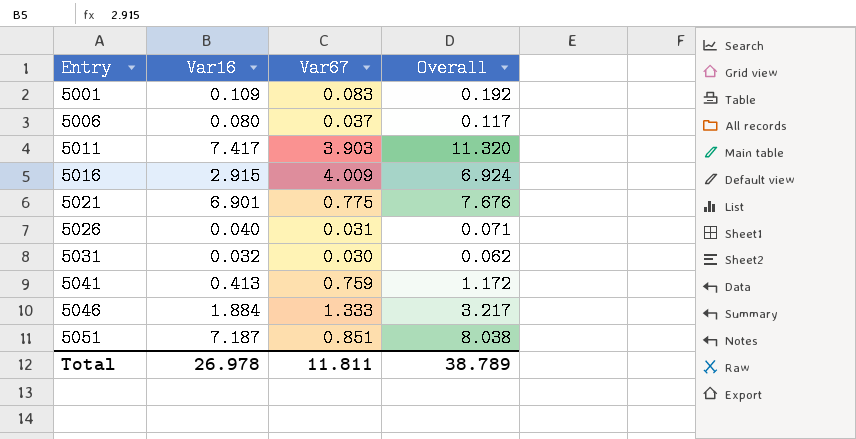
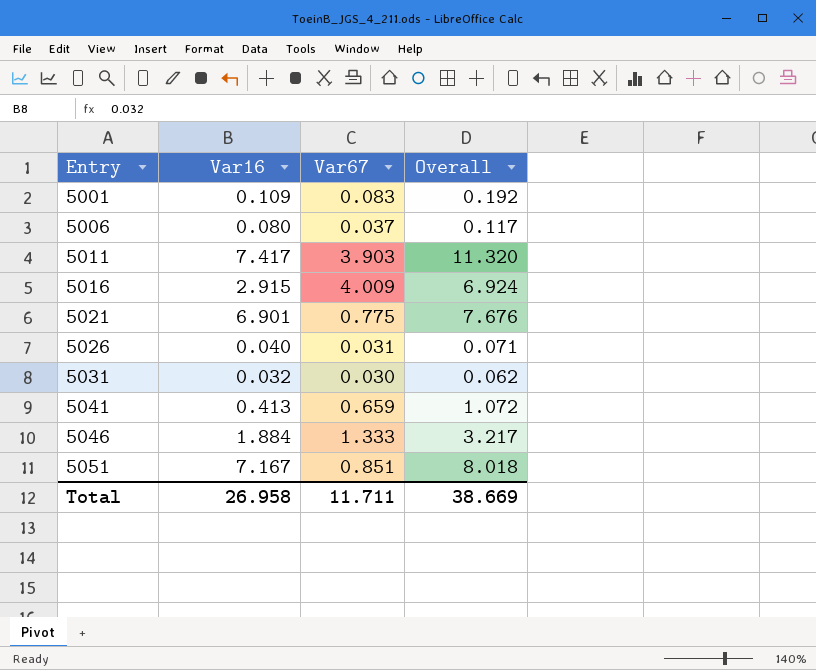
5041 | Var67: 0.759 -> 0.659
5041 | Overall: 1.172 -> 1.072
5051 | Var16: 7.187 -> 7.167
5051 | Overall: 8.038 -> 8.018
Total | Var16: 26.978 -> 26.958
Total | Var67: 11.811 -> 11.711
Total | Overall: 38.789 -> 38.669

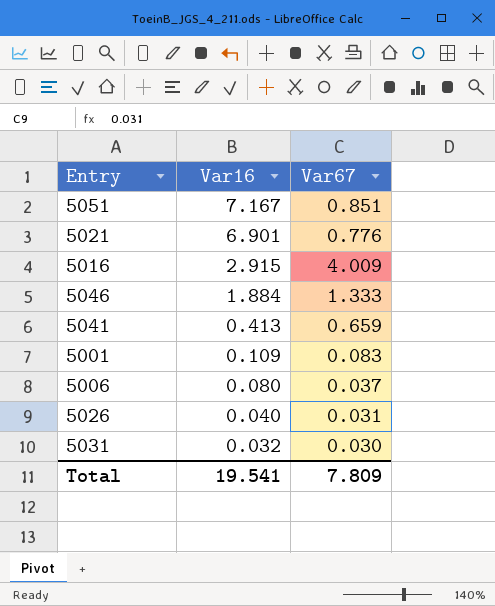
row order: Entry ascending -> Var16 descending
column Overall | formula: [Var16] + [Var67] -> none
row 5011: 7.417 | 3.903 | 11.320 -> none
5021 | Var67: 0.775 -> 0.776
Total | Var16: 26.958 -> 19.541
Total | Var67: 11.711 -> 7.809

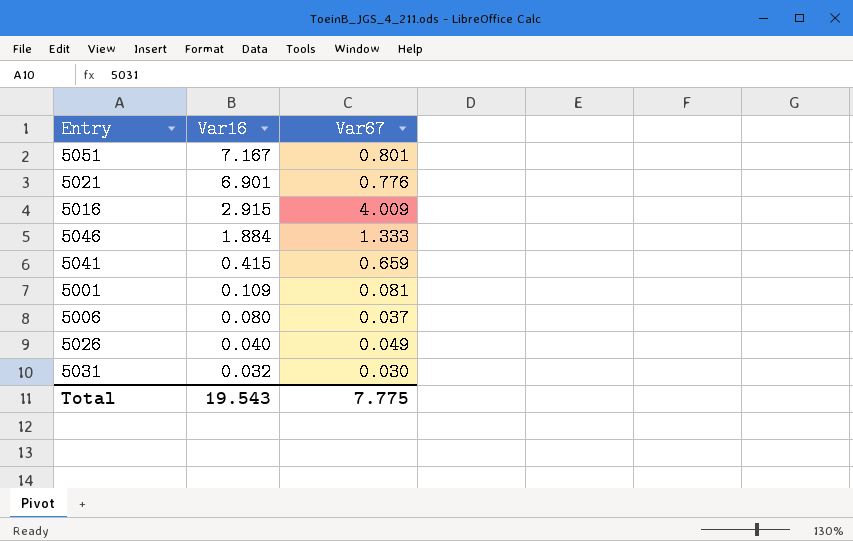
5051 | Var67: 0.851 -> 0.801
5041 | Var16: 0.413 -> 0.415
5001 | Var67: 0.083 -> 0.081
5026 | Var67: 0.031 -> 0.049
Total | Var16: 19.541 -> 19.543
Total | Var67: 7.809 -> 7.775

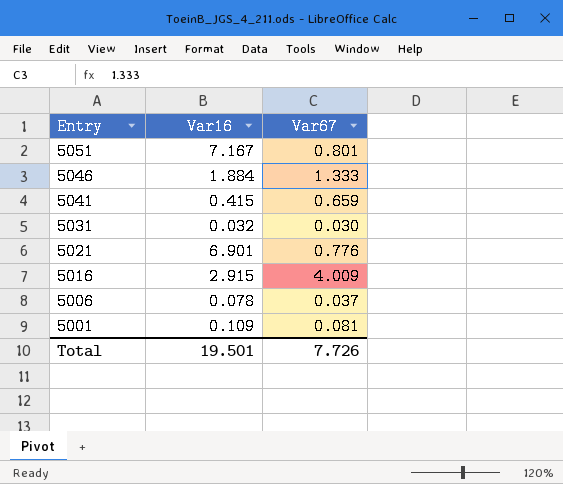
row order: Var16 descending -> Entry descending
row 5026: 0.040 | 0.049 -> none
5006 | Var16: 0.080 -> 0.078
Total | Var16: 19.543 -> 19.501
Total | Var67: 7.775 -> 7.726

